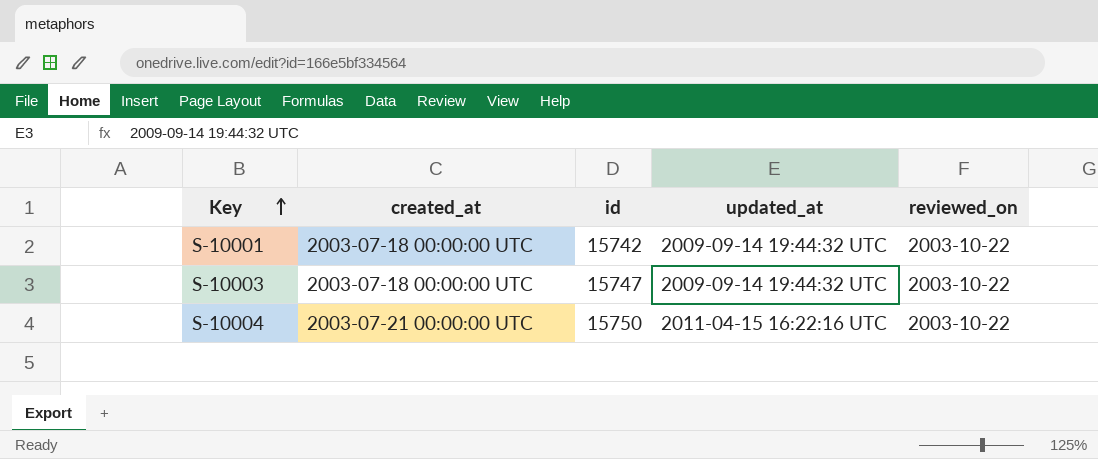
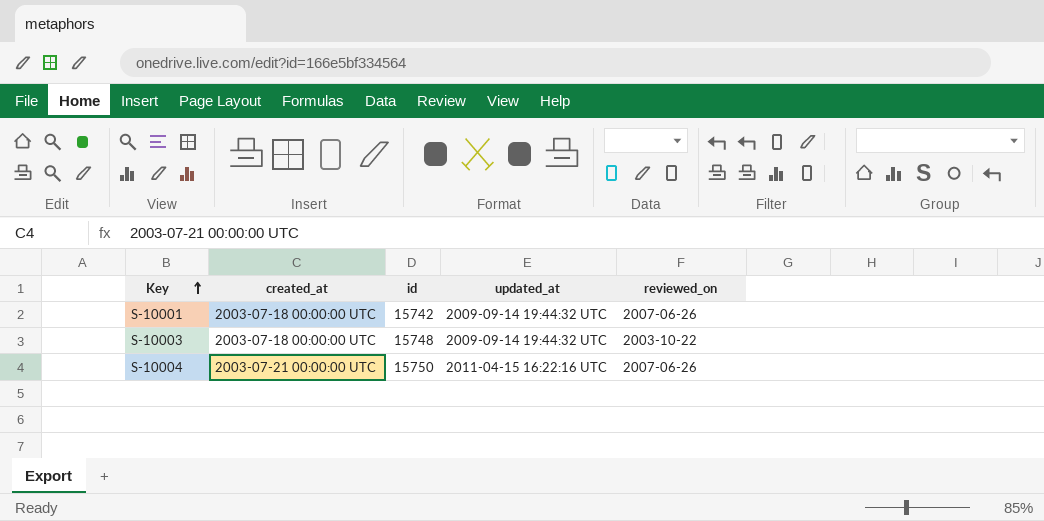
S-10001 | reviewed_on: 2003-10-22 -> 2007-06-26
S-10003 | id: 15747 -> 15748
S-10004 | reviewed_on: 2003-10-22 -> 2007-06-26

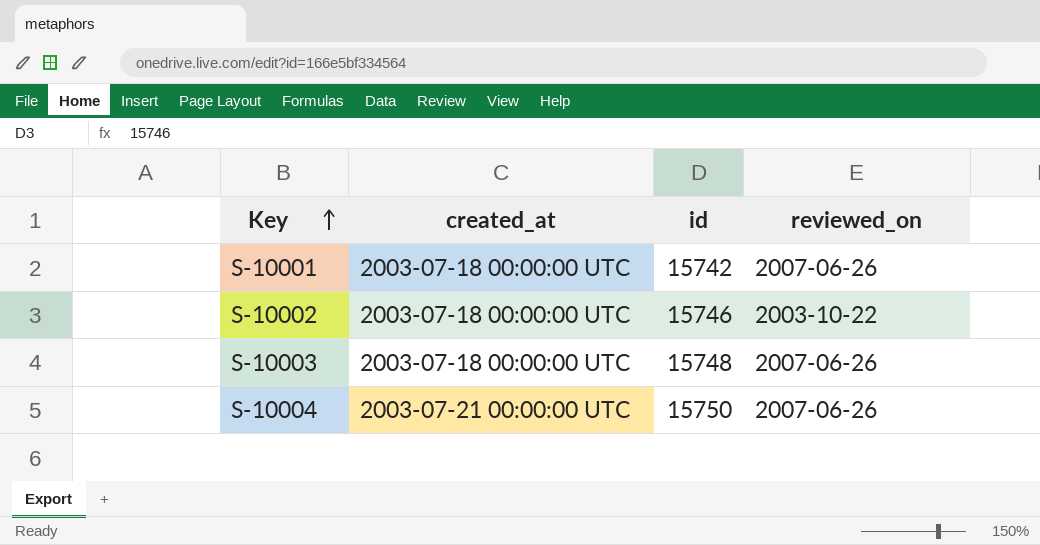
column updated_at | position: 4 -> none
row S-10002: none -> 2003-07-18 00:00:00 UTC | 15746 | 2003-10-22
S-10003 | reviewed_on: 2003-10-22 -> 2007-06-26

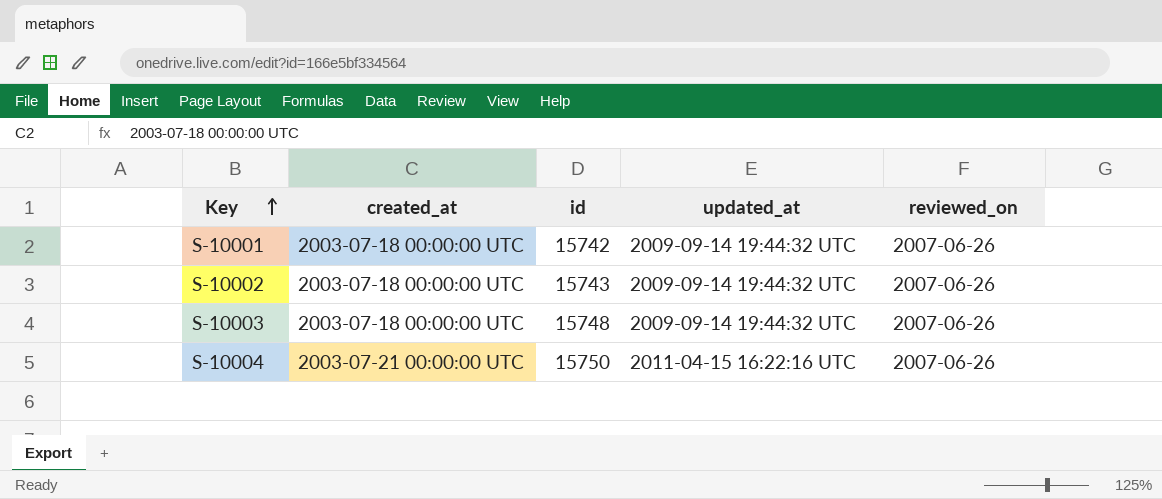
column updated_at | position: none -> 4
S-10002 | id: 15746 -> 15743
S-10002 | reviewed_on: 2003-10-22 -> 2007-06-26

